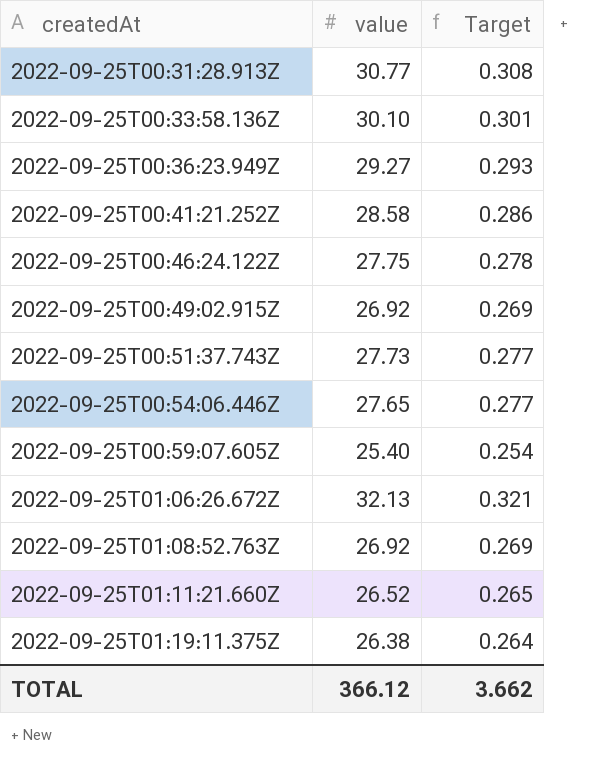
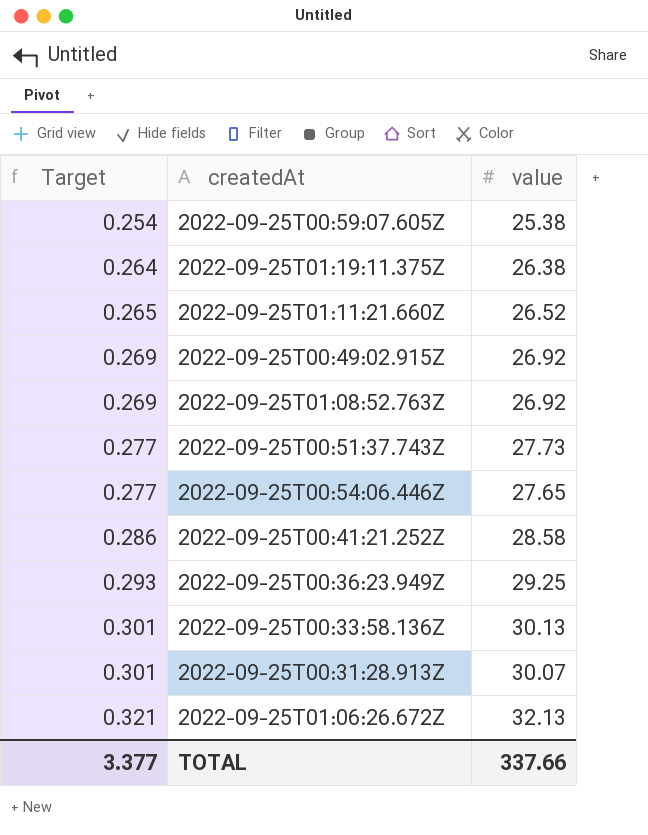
row order: createdAt ascending -> Target ascending
column Target | position: 3 -> 1
row 2022-09-25T00:46:24.122Z: 27.75 | 0.278 -> none
2022-09-25T00:59:07.605Z | value: 25.40 -> 25.38
2022-09-25T00:36:23.949Z | value: 29.27 -> 29.25
2022-09-25T00:33:58.136Z | value: 30.10 -> 30.13
2022-09-25T00:31:28.913Z | Target: 0.308 -> 0.301
2022-09-25T00:31:28.913Z | value: 30.77 -> 30.07
TOTAL | Target: 3.662 -> 3.377
TOTAL | value: 366.12 -> 337.66

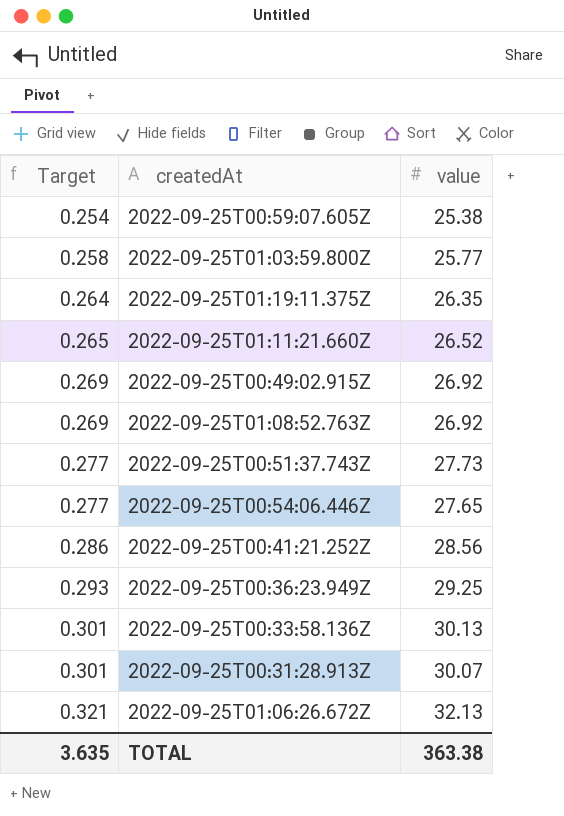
row 2022-09-25T01:03:59.800Z: none -> 0.258 | 25.77
2022-09-25T01:19:11.375Z | value: 26.38 -> 26.35
2022-09-25T00:41:21.252Z | value: 28.58 -> 28.56
TOTAL | Target: 3.377 -> 3.635
TOTAL | value: 337.66 -> 363.38

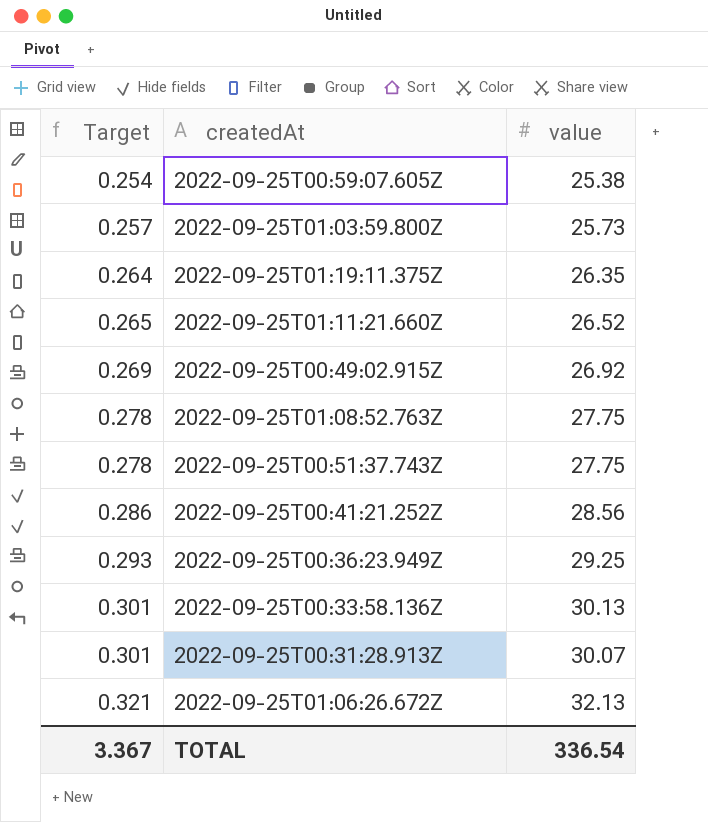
row 2022-09-25T00:54:06.446Z: 0.277 | 27.65 -> none
2022-09-25T01:03:59.800Z | Target: 0.258 -> 0.257
2022-09-25T01:03:59.800Z | value: 25.77 -> 25.73
2022-09-25T01:08:52.763Z | Target: 0.269 -> 0.278
2022-09-25T01:08:52.763Z | value: 26.92 -> 27.75
2022-09-25T00:51:37.743Z | Target: 0.277 -> 0.278
2022-09-25T00:51:37.743Z | value: 27.73 -> 27.75
TOTAL | Target: 3.635 -> 3.367
TOTAL | value: 363.38 -> 336.54

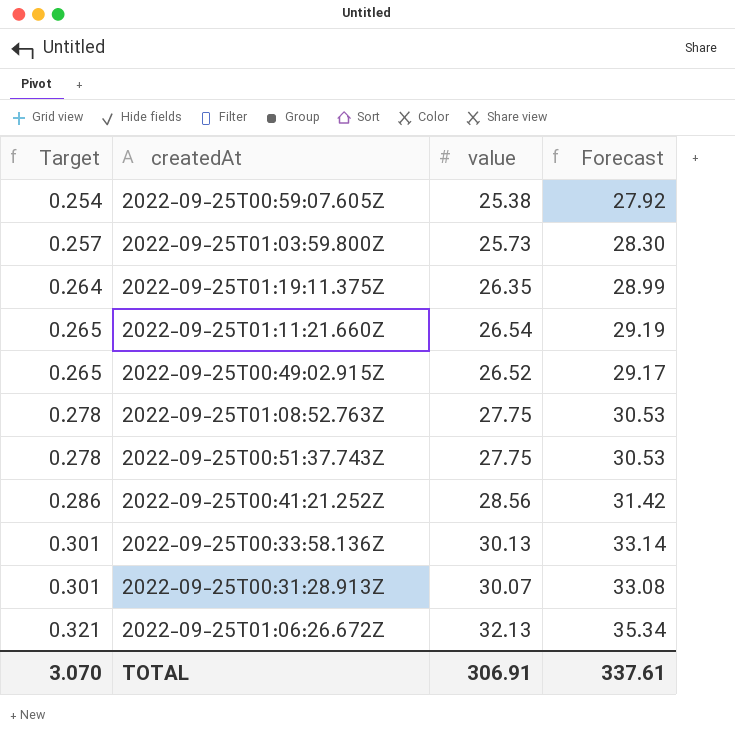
column Forecast | formula: none -> [value] * 1.1
row 2022-09-25T00:36:23.949Z: 0.293 | 29.25 -> none
2022-09-25T01:11:21.660Z | value: 26.52 -> 26.54
2022-09-25T00:49:02.915Z | Target: 0.269 -> 0.265
2022-09-25T00:49:02.915Z | value: 26.92 -> 26.52
TOTAL | Target: 3.367 -> 3.070
TOTAL | value: 336.54 -> 306.91

